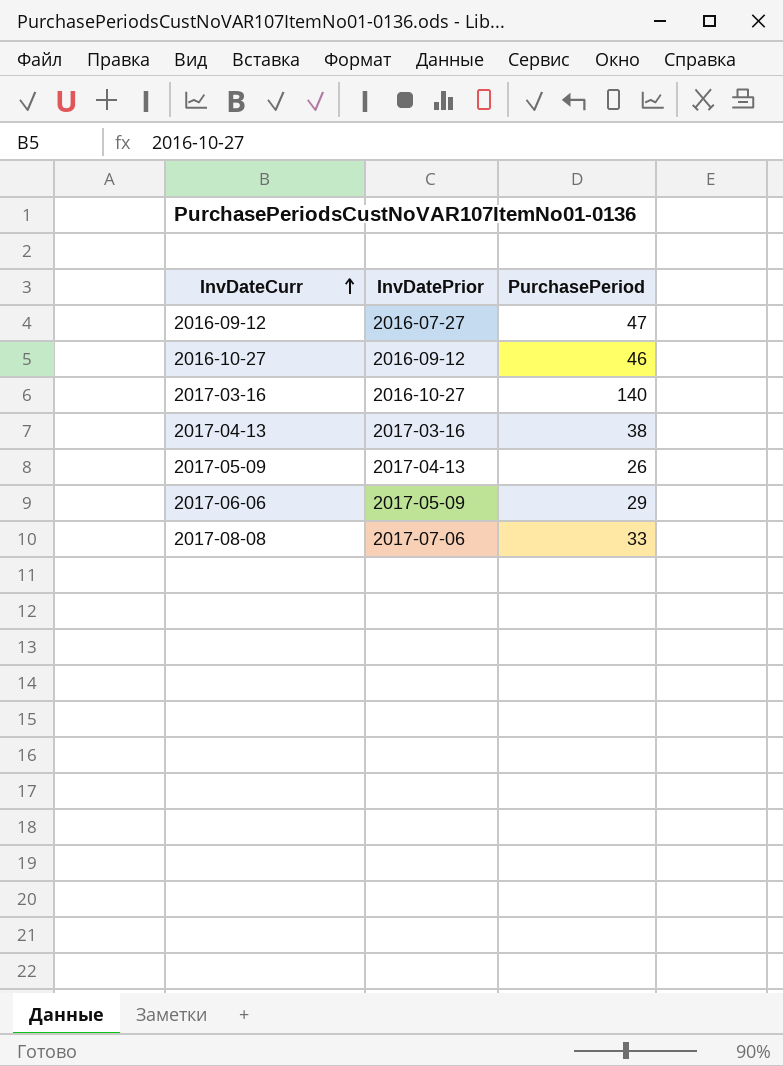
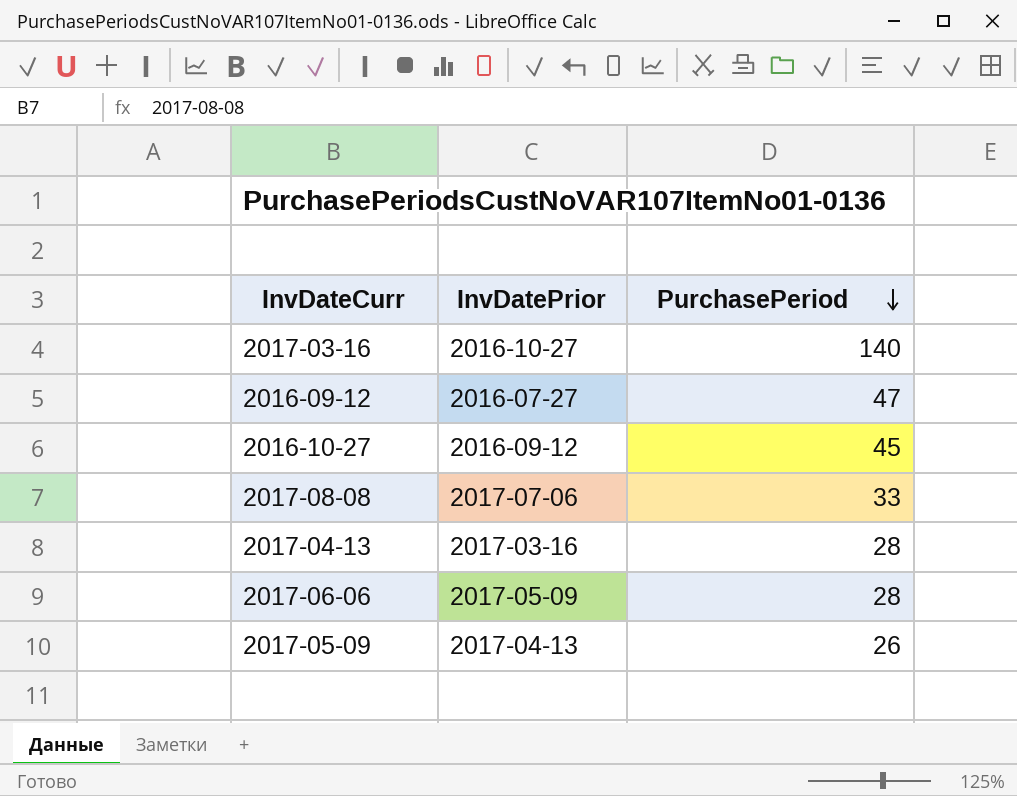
row order: InvDateCurr ascending -> PurchasePeriod descending
2016-10-27 | PurchasePeriod: 46 -> 45
2017-04-13 | PurchasePeriod: 38 -> 28
2017-06-06 | PurchasePeriod: 29 -> 28

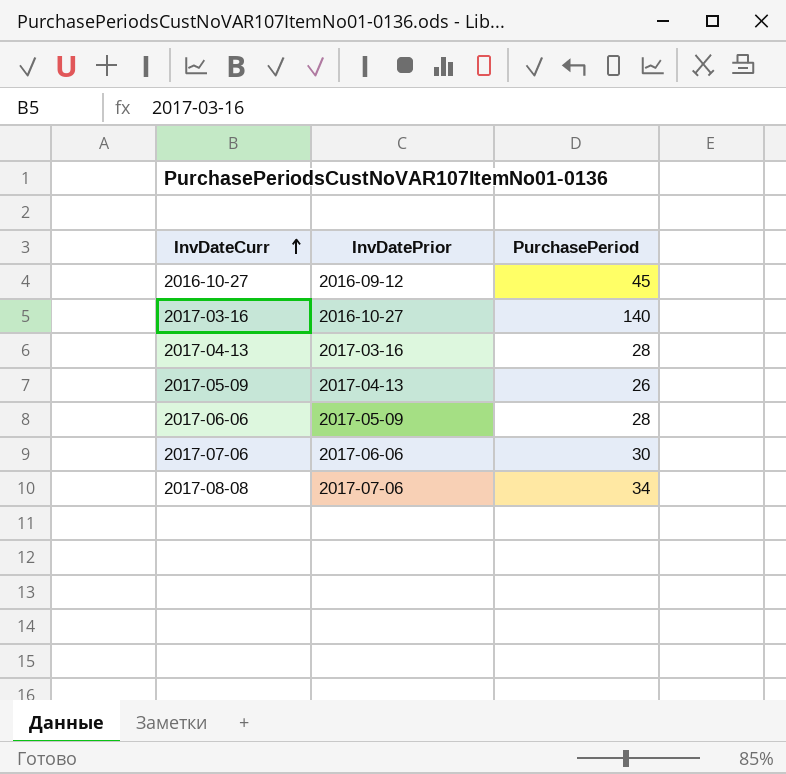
row order: PurchasePeriod descending -> InvDateCurr ascending
row 2016-09-12: 2016-07-27 | 47 -> none
row 2017-07-06: none -> 2017-06-06 | 30
2017-08-08 | PurchasePeriod: 33 -> 34

